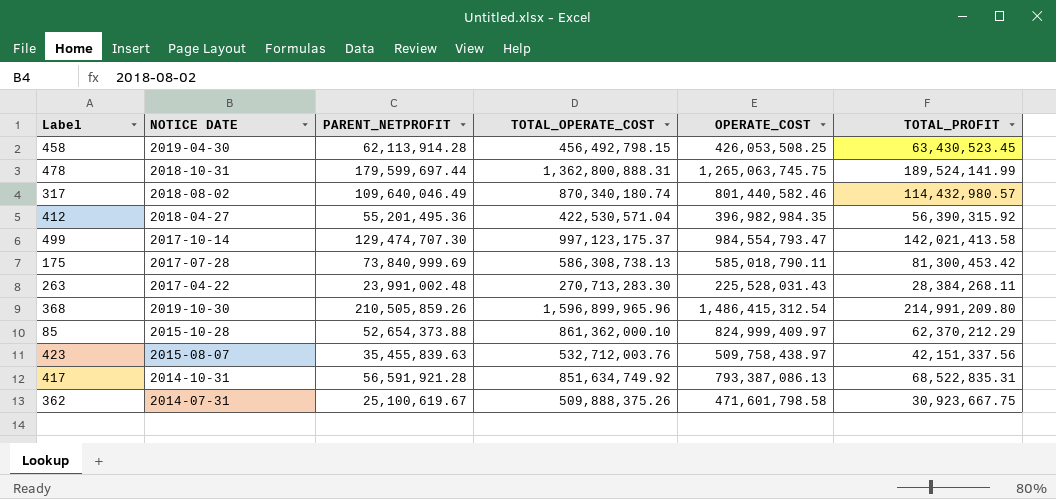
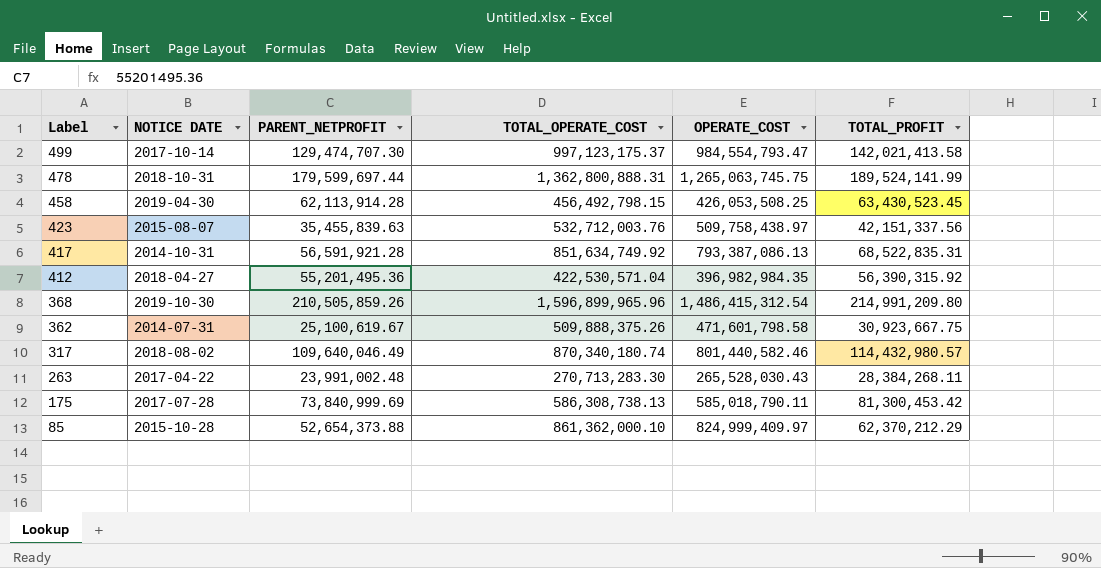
row order: none -> Label descending
263 | OPERATE_COST: 225,528,031.43 -> 265,528,030.43

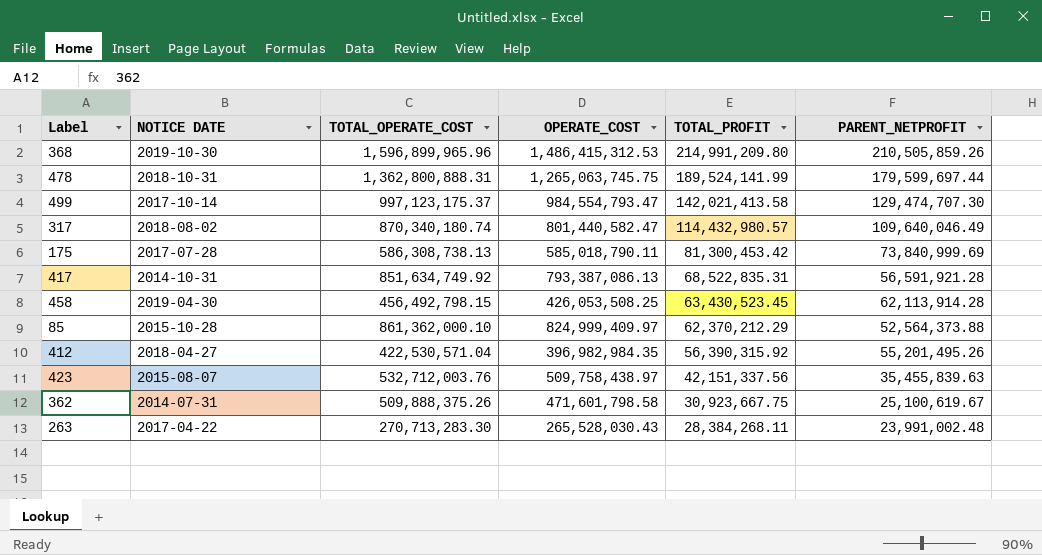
row order: Label descending -> TOTAL_PROFIT descending
column PARENT_NETPROFIT | position: 3 -> 6
368 | OPERATE_COST: 1,486,415,312.54 -> 1,486,415,312.53
317 | OPERATE_COST: 801,440,582.46 -> 801,440,582.47
85 | PARENT_NETPROFIT: 52,654,373.88 -> 52,564,373.88
412 | PARENT_NETPROFIT: 55,201,495.36 -> 55,201,495.26

